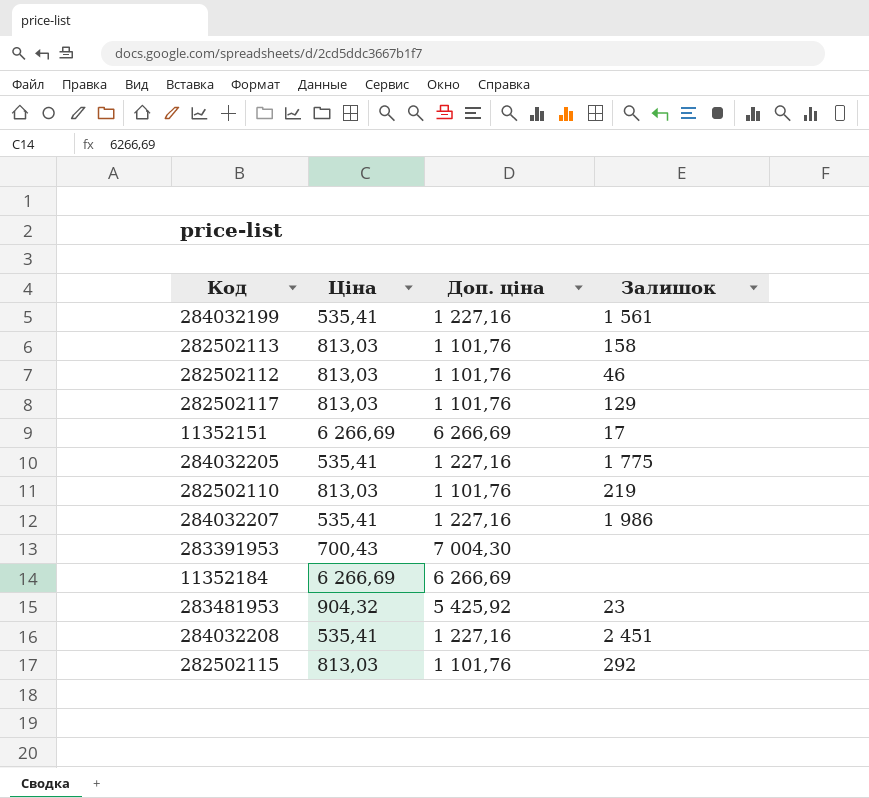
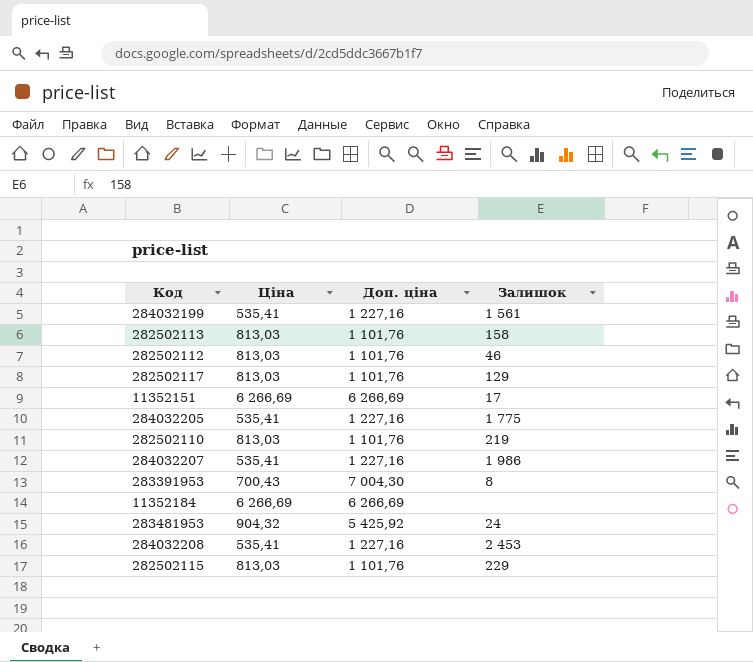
283391953 | Залишок: none -> 8
283481953 | Залишок: 23 -> 24
284032208 | Залишок: 2 451 -> 2 453
282502115 | Залишок: 292 -> 229

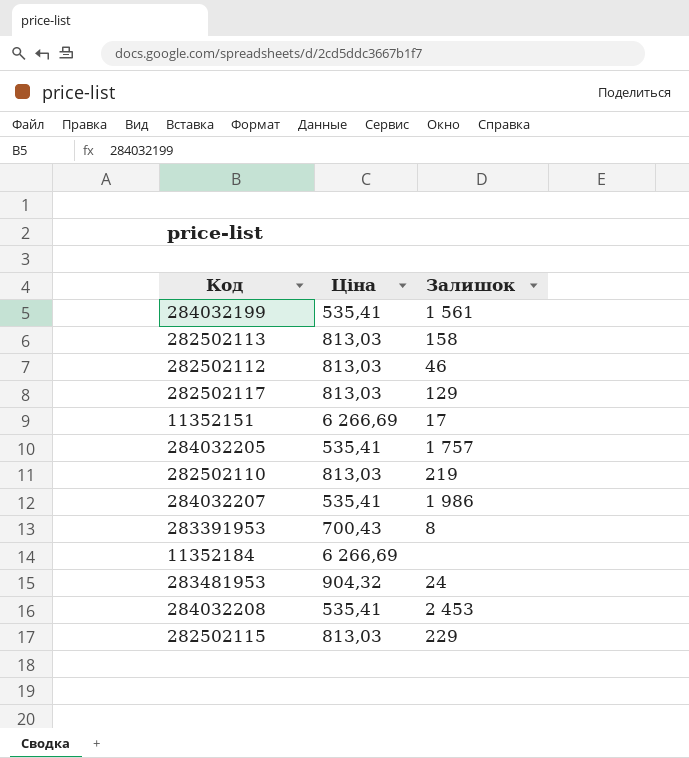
column Доп. ціна | position: 3 -> none
284032205 | Залишок: 1 775 -> 1 757

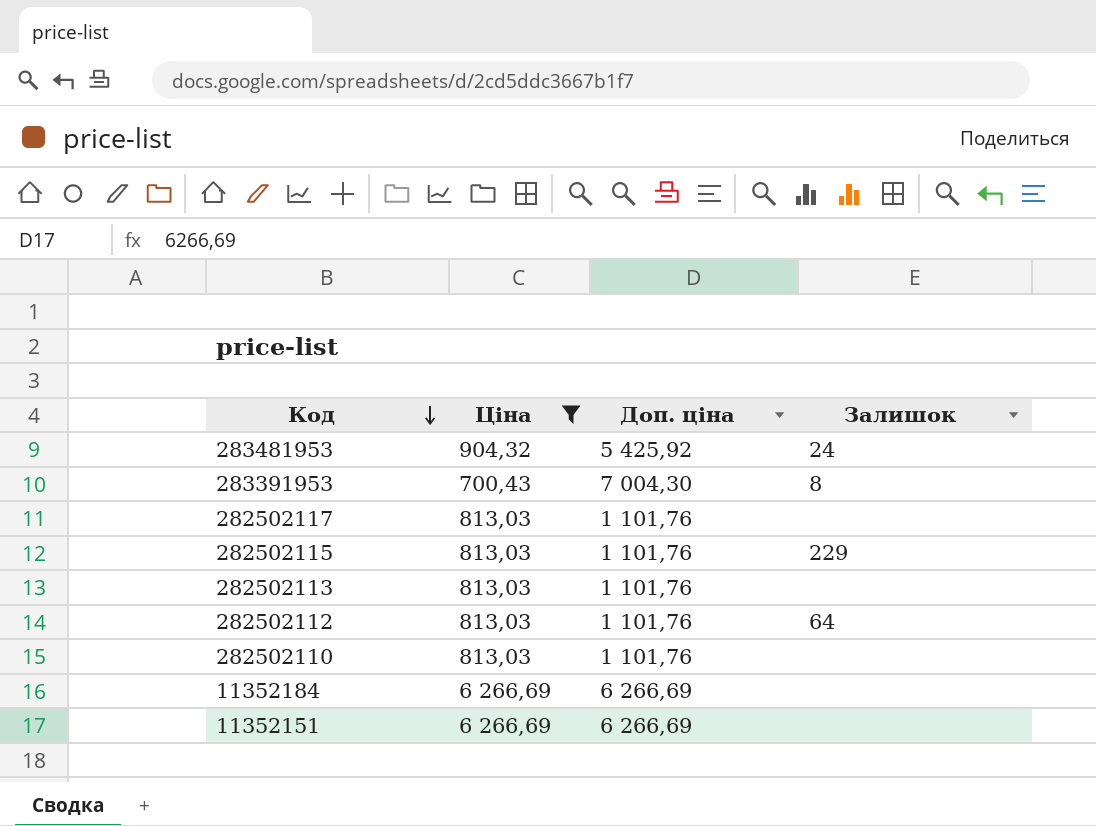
filter: none -> Ціна != 535,41
row order: none -> Код descending
column Доп. ціна | position: none -> 3
282502117 | Залишок: 129 -> none
282502113 | Залишок: 158 -> none
282502112 | Залишок: 46 -> 64
282502110 | Залишок: 219 -> none
11352151 | Залишок: 17 -> none

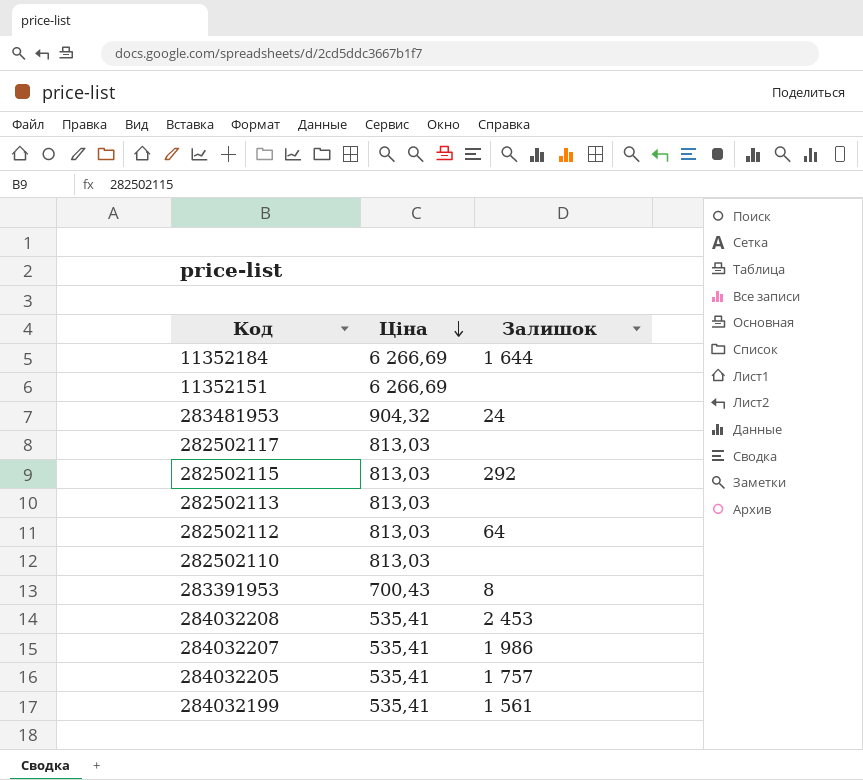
filter: Ціна != 535,41 -> none
row order: Код descending -> Ціна descending
column Доп. ціна | position: 3 -> none
11352184 | Залишок: none -> 1 644
282502115 | Залишок: 229 -> 292

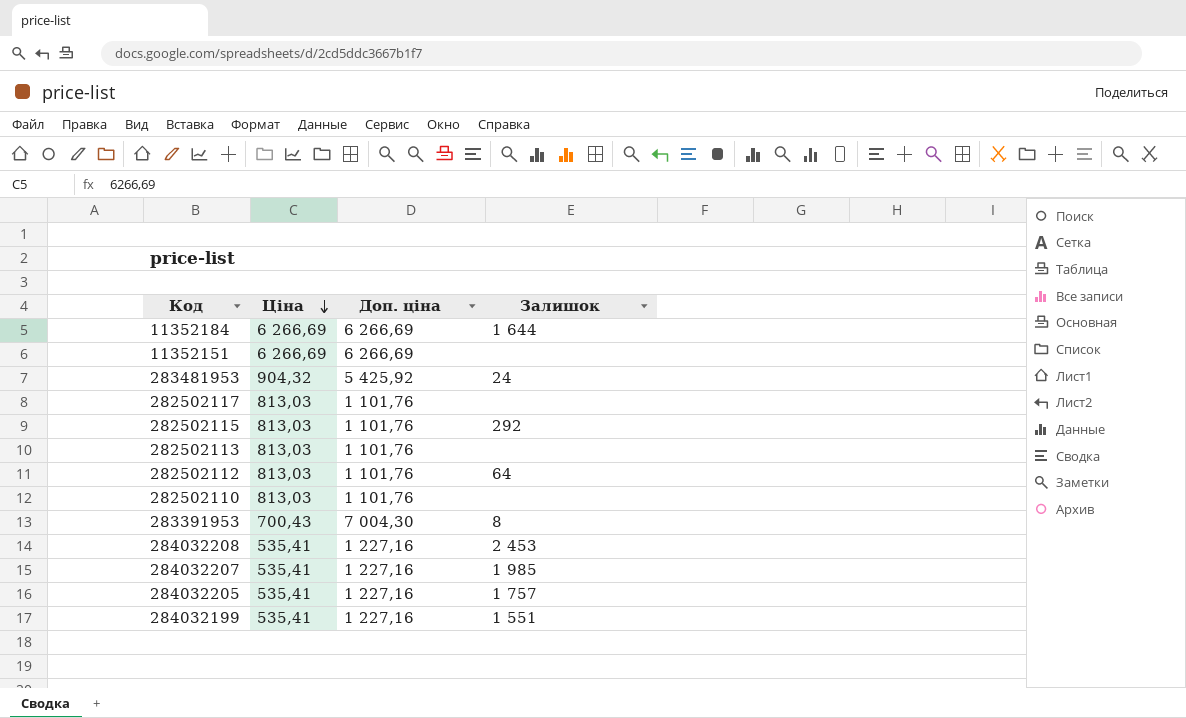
column Доп. ціна | position: none -> 3
284032207 | Залишок: 1 986 -> 1 985
284032199 | Залишок: 1 561 -> 1 551

